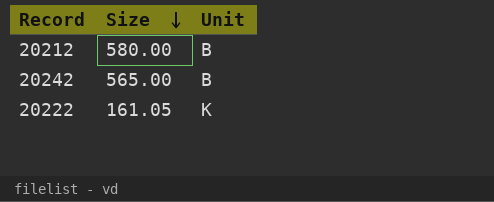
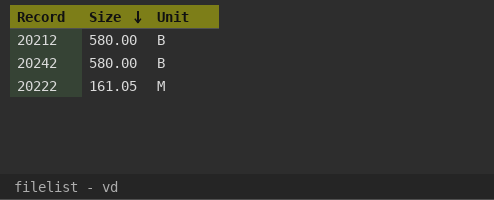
20242 | Size: 565.00 -> 580.00
20222 | Unit: K -> M

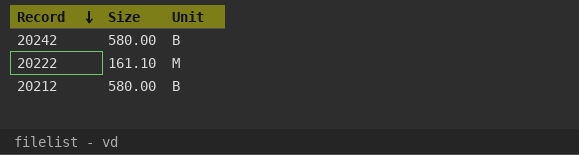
row order: Size descending -> Record descending
20222 | Size: 161.05 -> 161.10

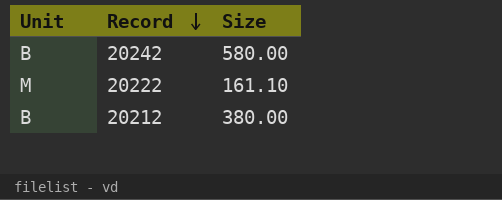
column Unit | position: 3 -> 1
20212 | Size: 580.00 -> 380.00

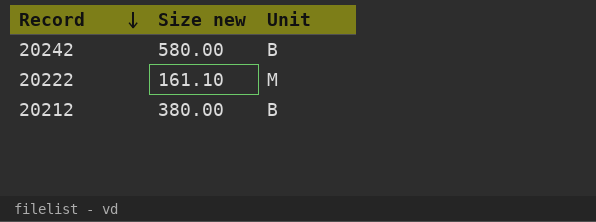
column name: Size -> Size new
column Unit | position: 1 -> 3

